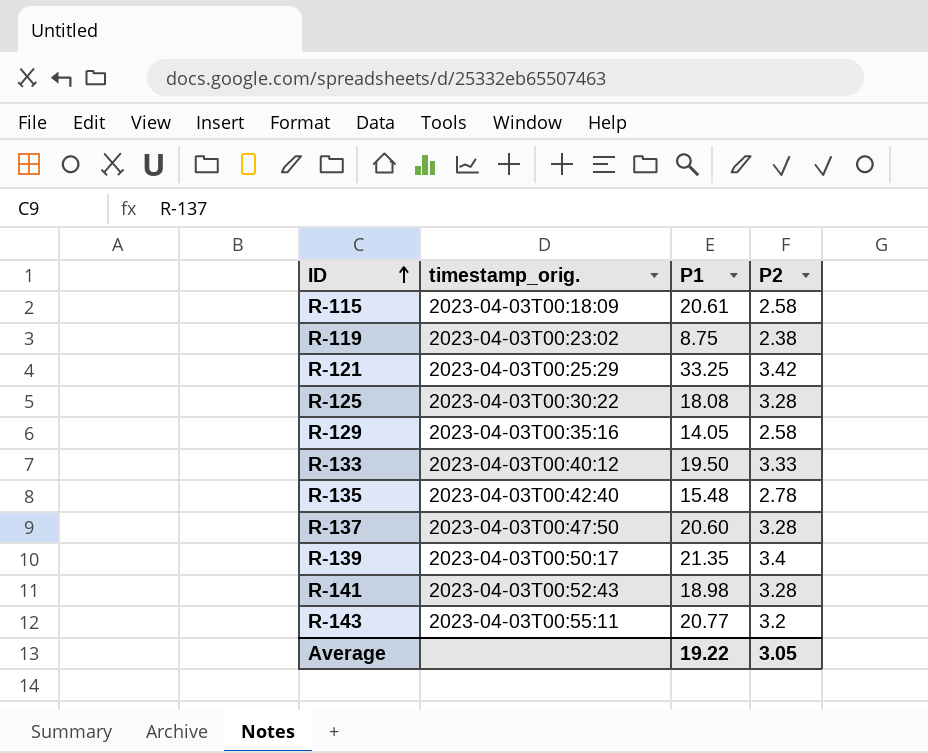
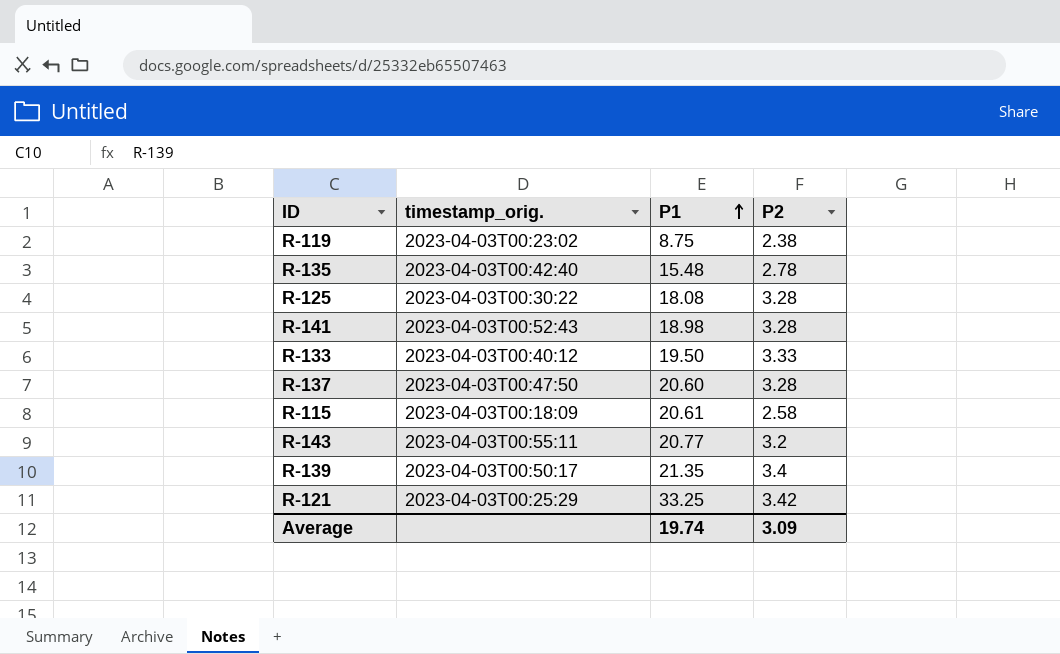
row order: ID ascending -> P1 ascending
row R-129: 2023-04-03T00:35:16 | 14.05 | 2.58 -> none
Average | P1: 19.22 -> 19.74
Average | P2: 3.05 -> 3.09

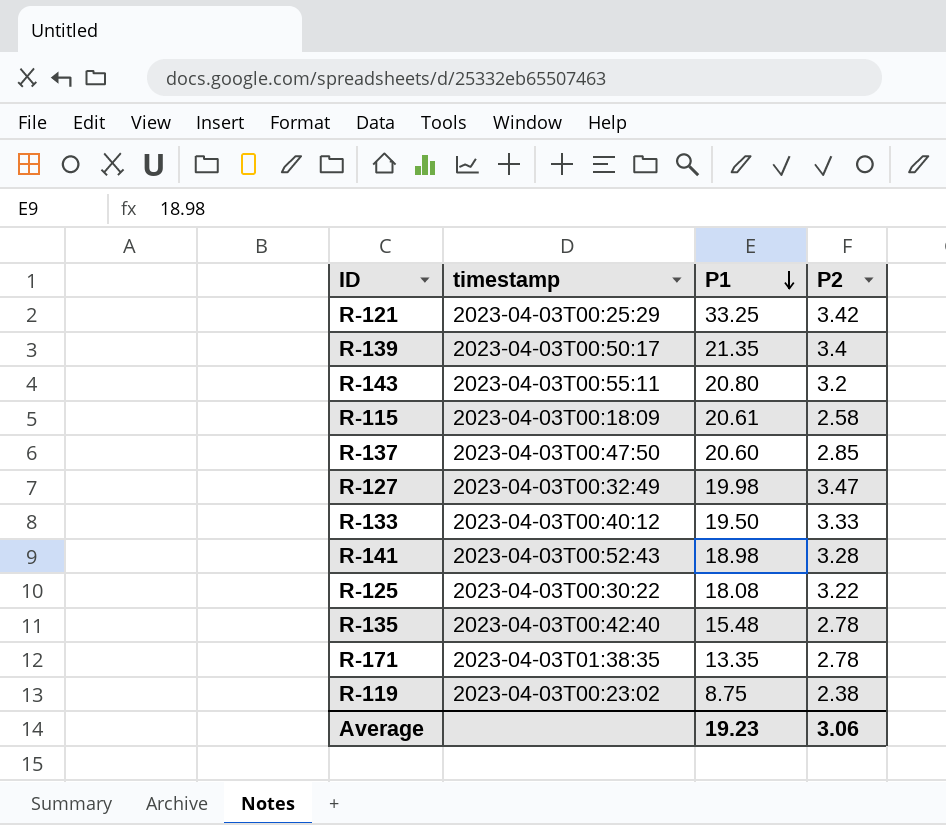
row order: P1 ascending -> P1 descending
column name: timestamp_orig. -> timestamp
R-143 | P1: 20.77 -> 20.80
R-137 | P2: 3.28 -> 2.85
row R-127: none -> 2023-04-03T00:32:49 | 19.98 | 3.47
R-125 | P2: 3.28 -> 3.22
row R-171: none -> 2023-04-03T01:38:35 | 13.35 | 2.78
Average | P1: 19.74 -> 19.23
Average | P2: 3.09 -> 3.06

